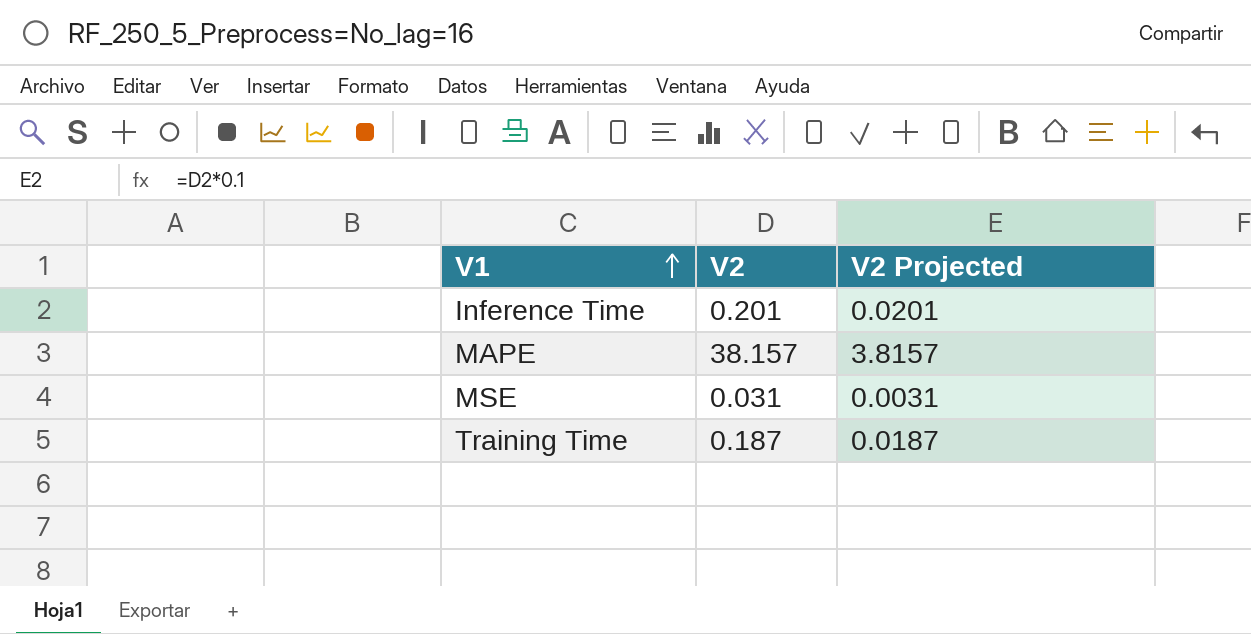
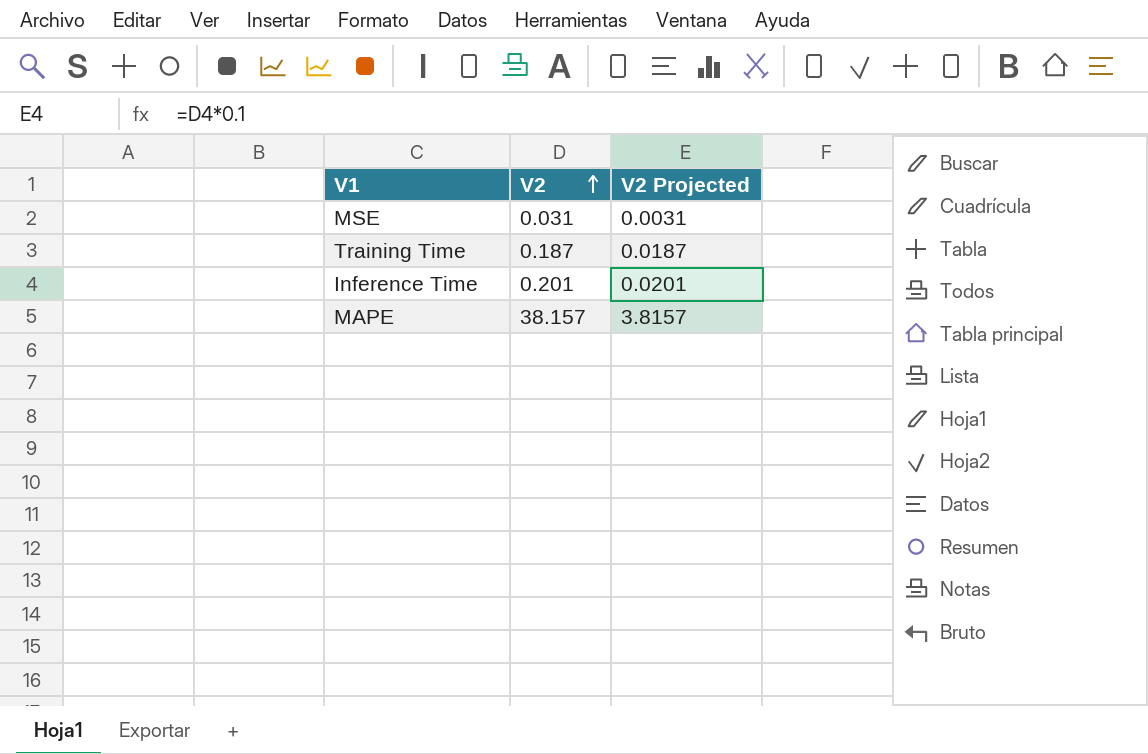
row order: V1 ascending -> V2 ascending

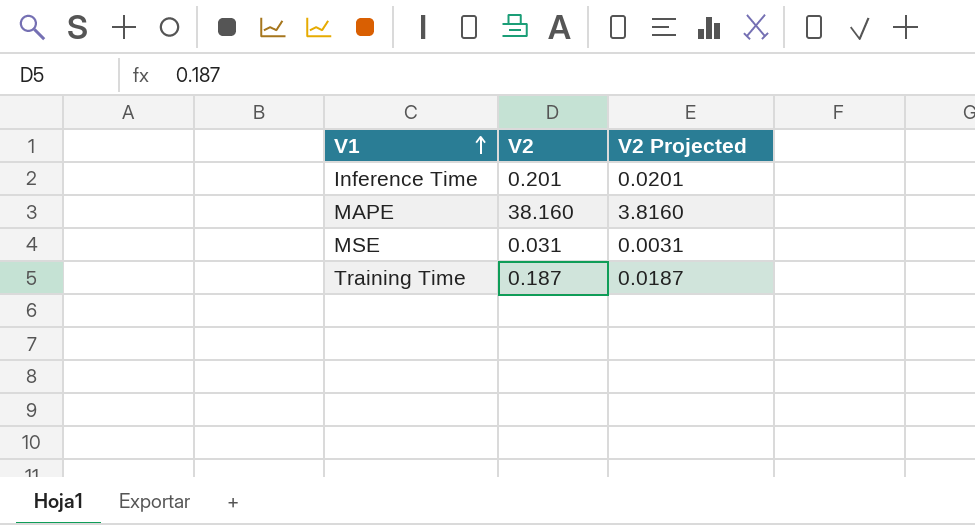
row order: V2 ascending -> V1 ascending
MAPE | V2: 38.157 -> 38.160
MAPE | V2 Projected: 3.8157 -> 3.8160

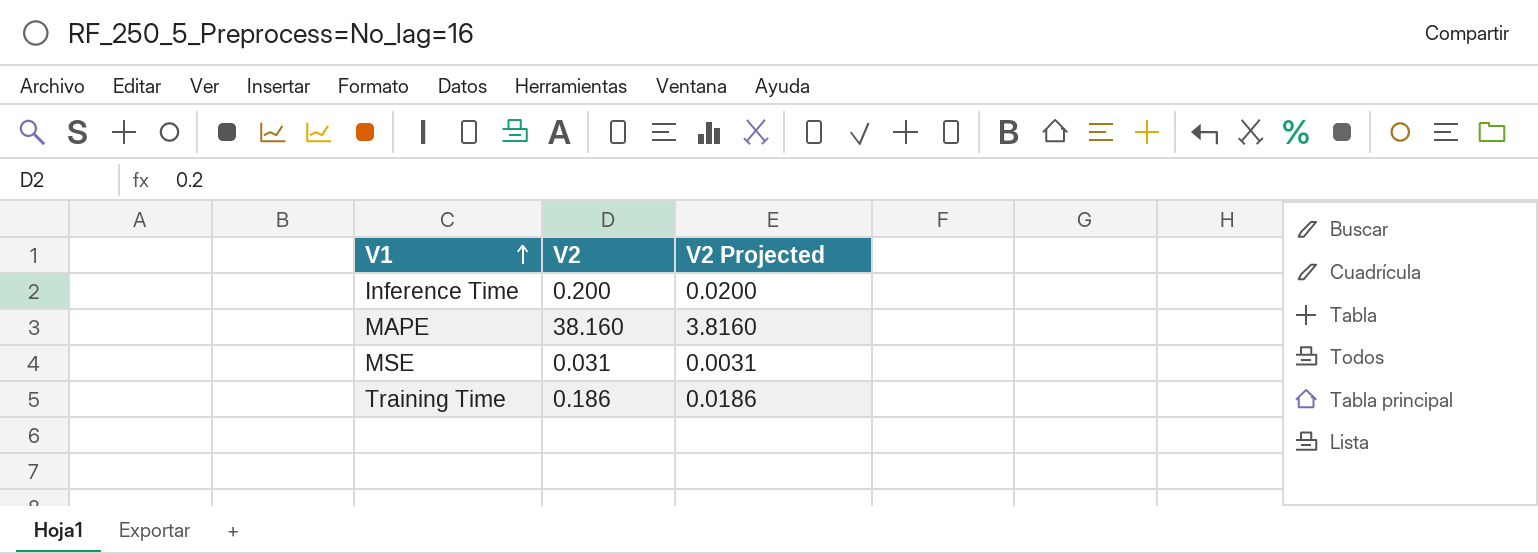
Inference Time | V2: 0.201 -> 0.200
Inference Time | V2 Projected: 0.0201 -> 0.0200
Training Time | V2: 0.187 -> 0.186
Training Time | V2 Projected: 0.0187 -> 0.0186

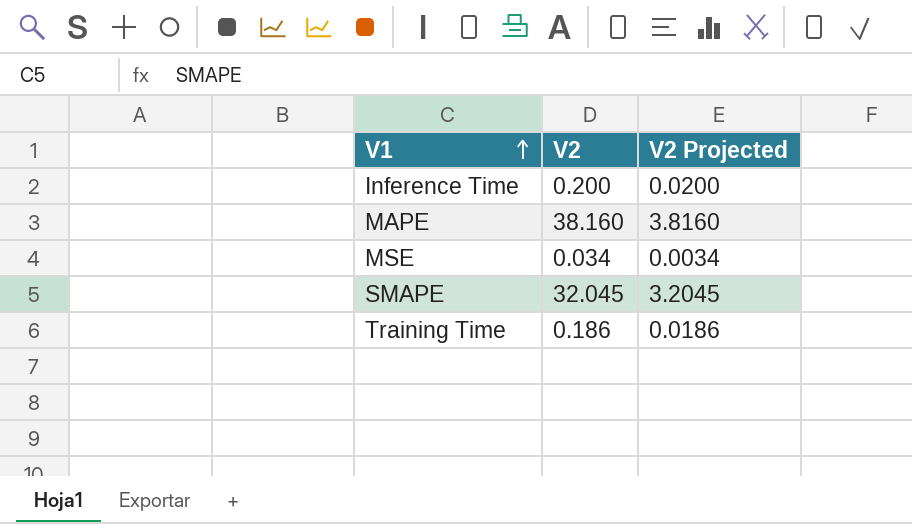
MSE | V2: 0.031 -> 0.034
MSE | V2 Projected: 0.0031 -> 0.0034
row SMAPE: none -> 32.045 | 3.2045

